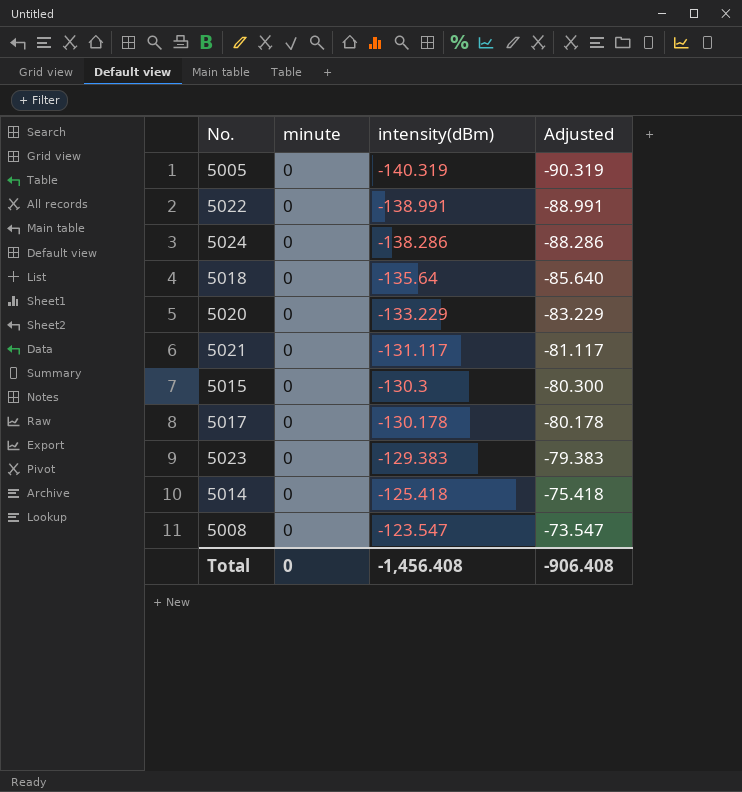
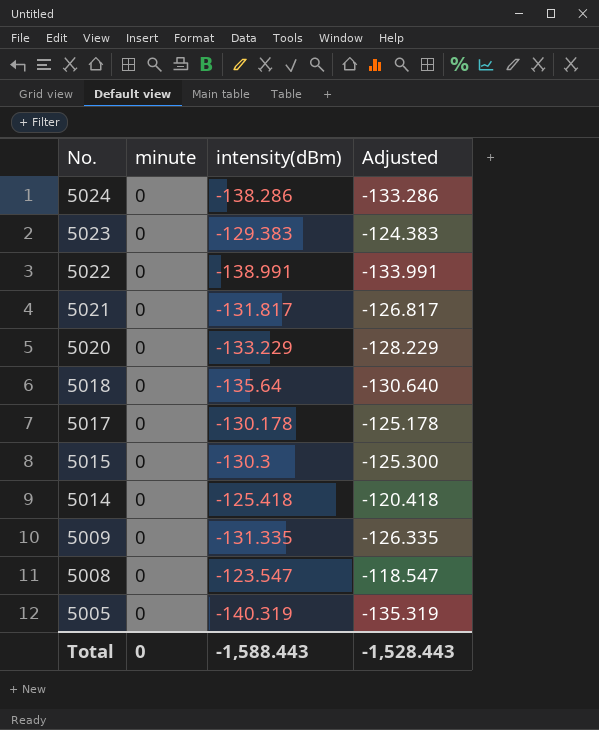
row order: intensity(dBm) ascending -> No. descending
column Adjusted | formula: [intensity(dBm)] + 50 -> [intensity(dBm)] + 5
5021 | intensity(dBm): -131.117 -> -131.817
row 5009: none -> 0 | -131.335 | -126.335
Total | intensity(dBm): -1,456.408 -> -1,588.443
Total | Adjusted: -906.408 -> -1,528.443

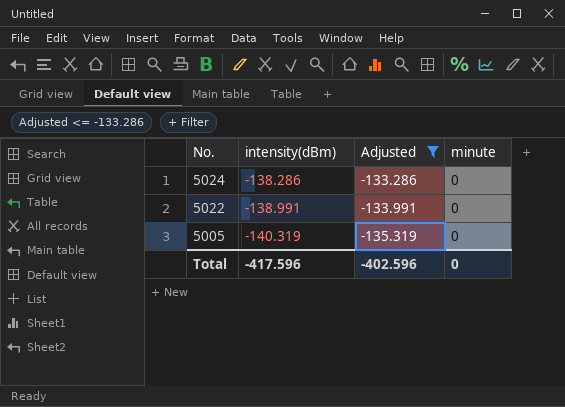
filter: none -> Adjusted <= -133.286
column minute | position: 2 -> 4
Total | intensity(dBm): -1,588.443 -> -417.596
Total | Adjusted: -1,528.443 -> -402.596

